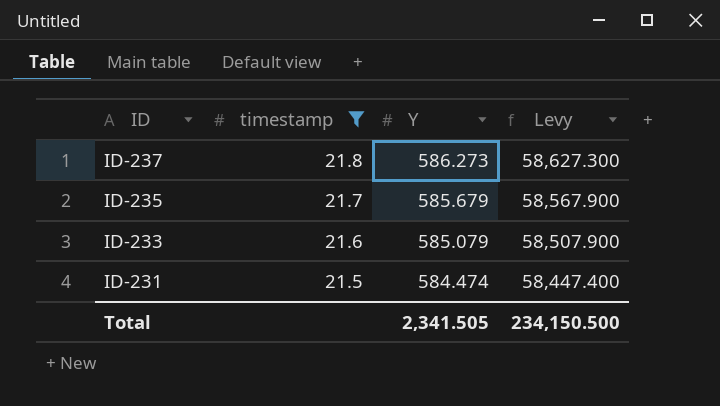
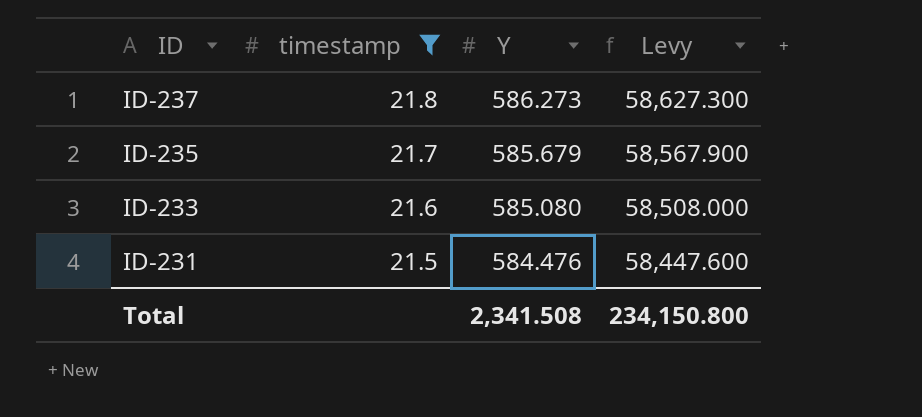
ID-233 | Y: 585.079 -> 585.080
ID-233 | Levy: 58,507.900 -> 58,508.000
ID-231 | Y: 584.474 -> 584.476
ID-231 | Levy: 58,447.400 -> 58,447.600
Total | Y: 2,341.505 -> 2,341.508
Total | Levy: 234,150.500 -> 234,150.800

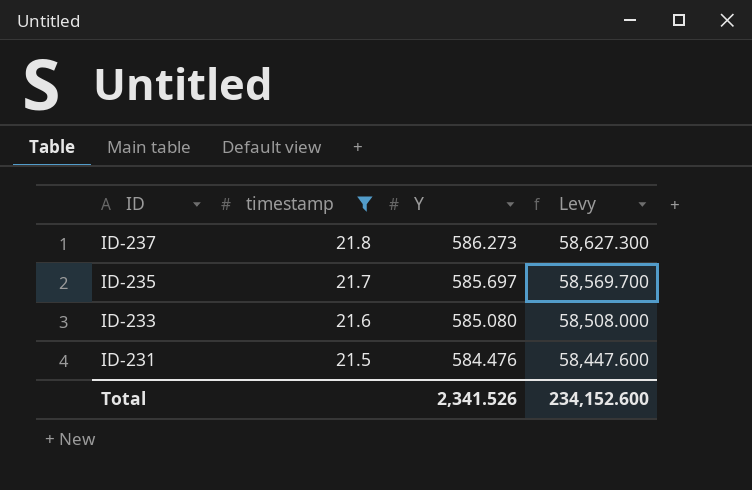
ID-235 | Y: 585.679 -> 585.697
ID-235 | Levy: 58,567.900 -> 58,569.700
Total | Y: 2,341.508 -> 2,341.526
Total | Levy: 234,150.800 -> 234,152.600

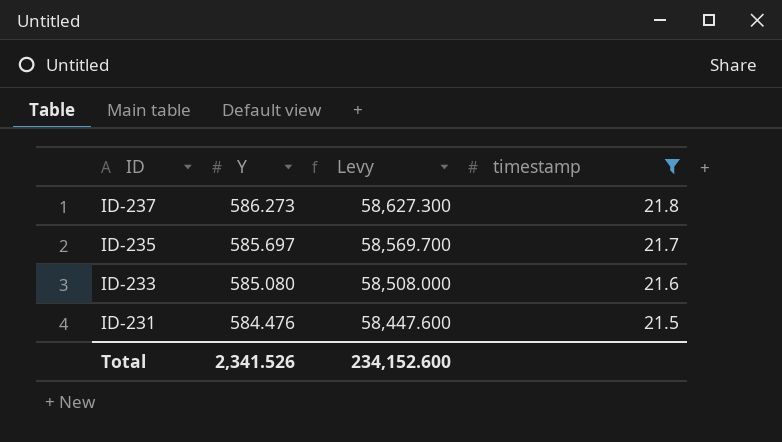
column timestamp | position: 2 -> 4

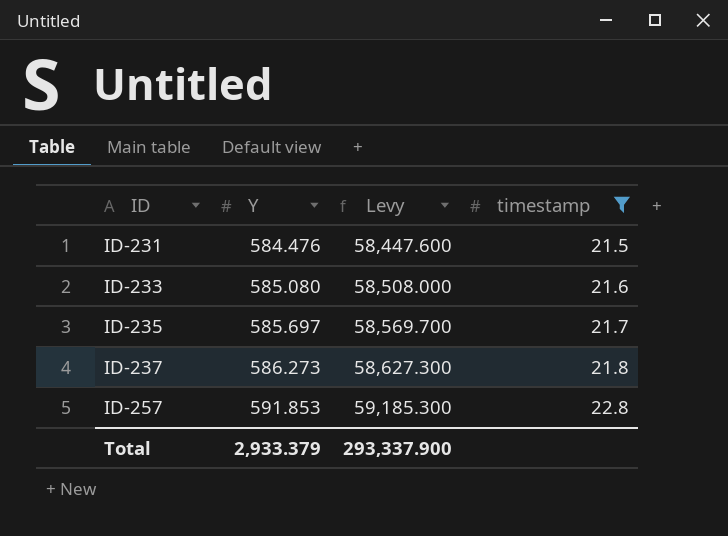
row order: ID descending -> ID ascending
row ID-257: none -> 591.853 | 59,185.300 | 22.8
Total | Y: 2,341.526 -> 2,933.379
Total | Levy: 234,152.600 -> 293,337.900

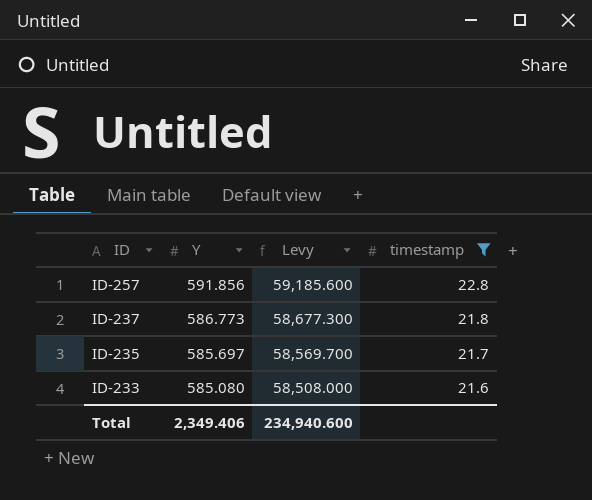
row order: ID ascending -> ID descending
row ID-231: 584.476 | 58,447.600 | 21.5 -> none
ID-257 | Y: 591.853 -> 591.856
ID-257 | Levy: 59,185.300 -> 59,185.600
ID-237 | Y: 586.273 -> 586.773
ID-237 | Levy: 58,627.300 -> 58,677.300
Total | Y: 2,933.379 -> 2,349.406
Total | Levy: 293,337.900 -> 234,940.600

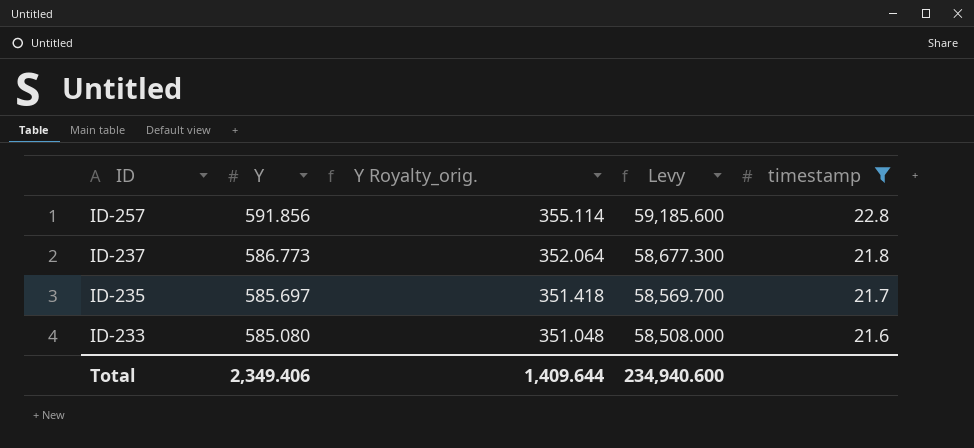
column Y Royalty_orig. | formula: none -> [Y] * 0.6

